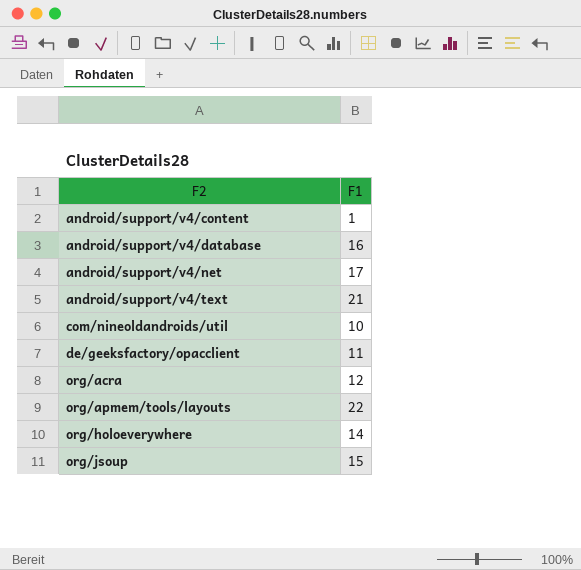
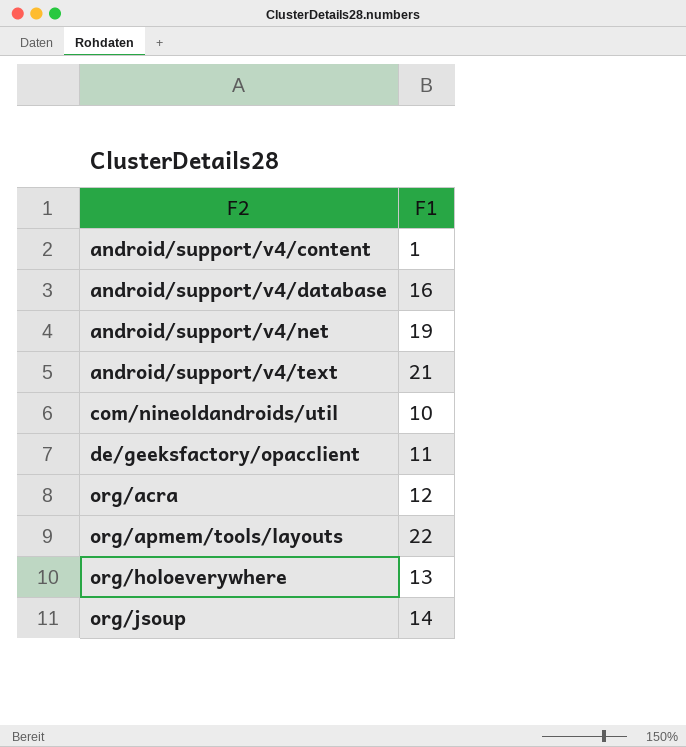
android/support/v4/net | F1: 17 -> 19
org/holoeverywhere | F1: 14 -> 13
org/jsoup | F1: 15 -> 14

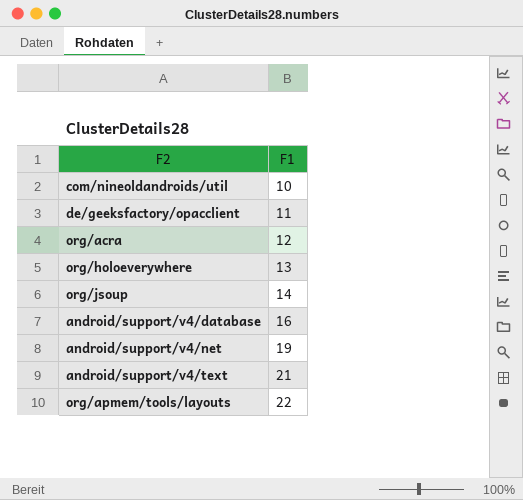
row order: F2 ascending -> F1 ascending
row android/support/v4/content: 1 -> none

